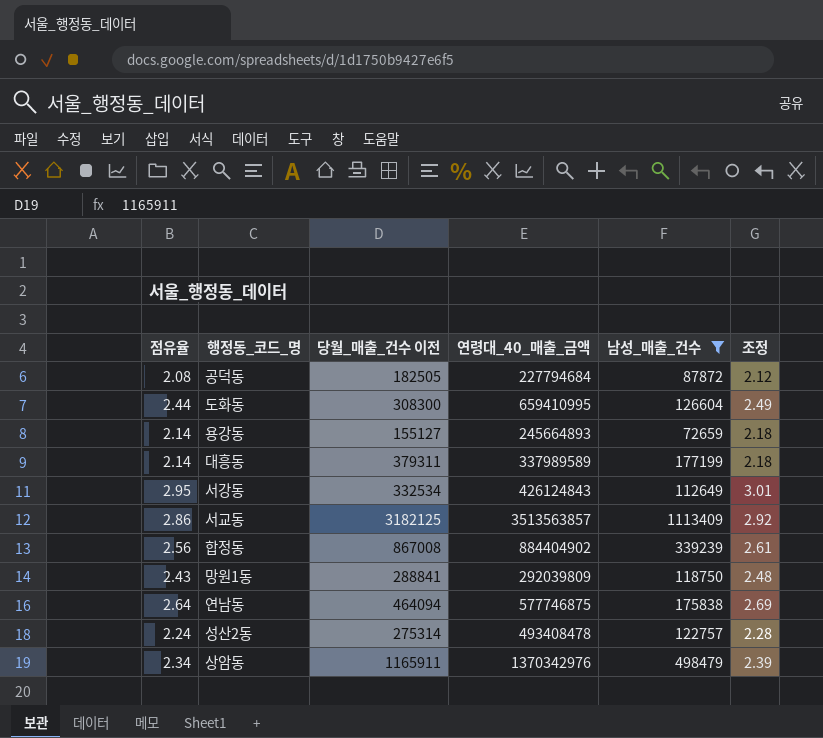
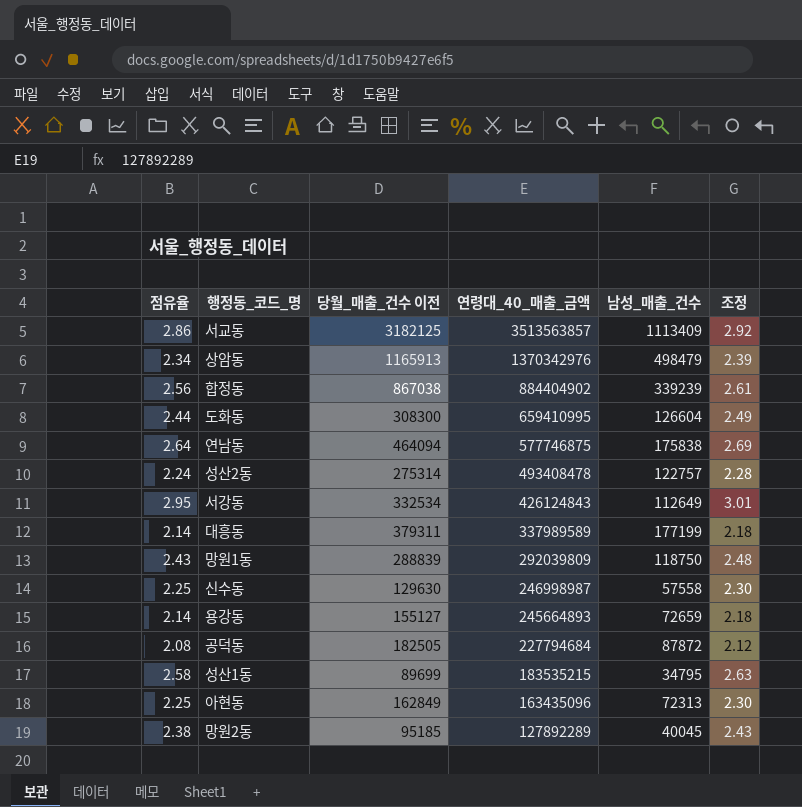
filter: 남성_매출_건수 >= 72659 -> none
row order: none -> 연령대_40_매출_금액 descending
상암동 | 당월_매출_건수 이전: 1165911 -> 1165913
합정동 | 당월_매출_건수 이전: 867008 -> 867038
망원1동 | 당월_매출_건수 이전: 288841 -> 288839

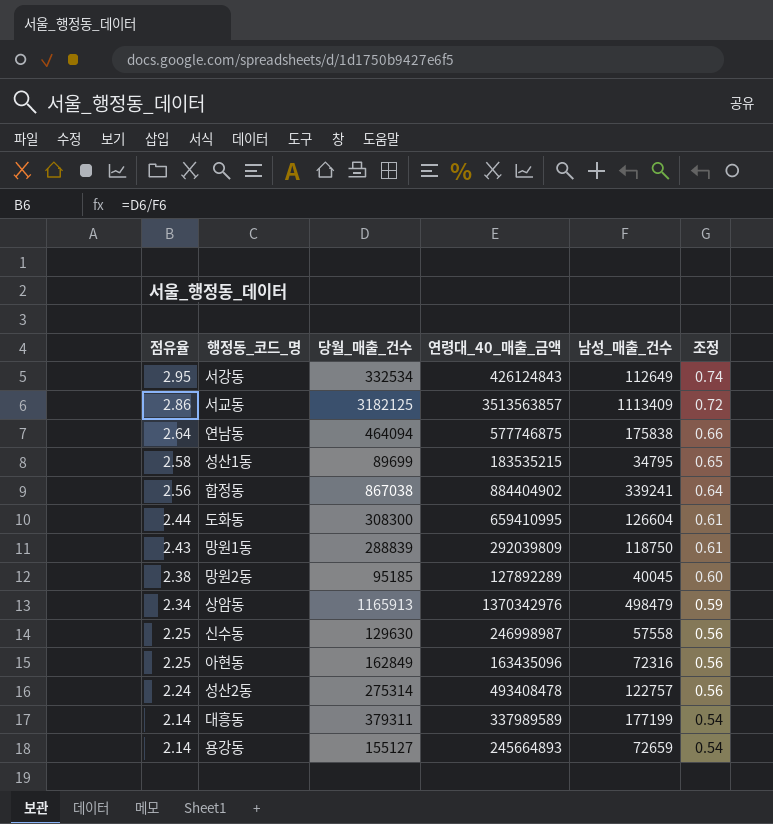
row order: 연령대_40_매출_금액 descending -> 점유율 descending
column name: 당월_매출_건수 이전 -> 당월_매출_건수
column 조정 | formula: [점유율] * 1.02 -> [점유율] * 0.25
row 공덕동: 2.08 | 182505 | 227794684 | 87872 | 2.12 -> none
합정동 | 남성_매출_건수: 339239 -> 339241
아현동 | 남성_매출_건수: 72313 -> 72316

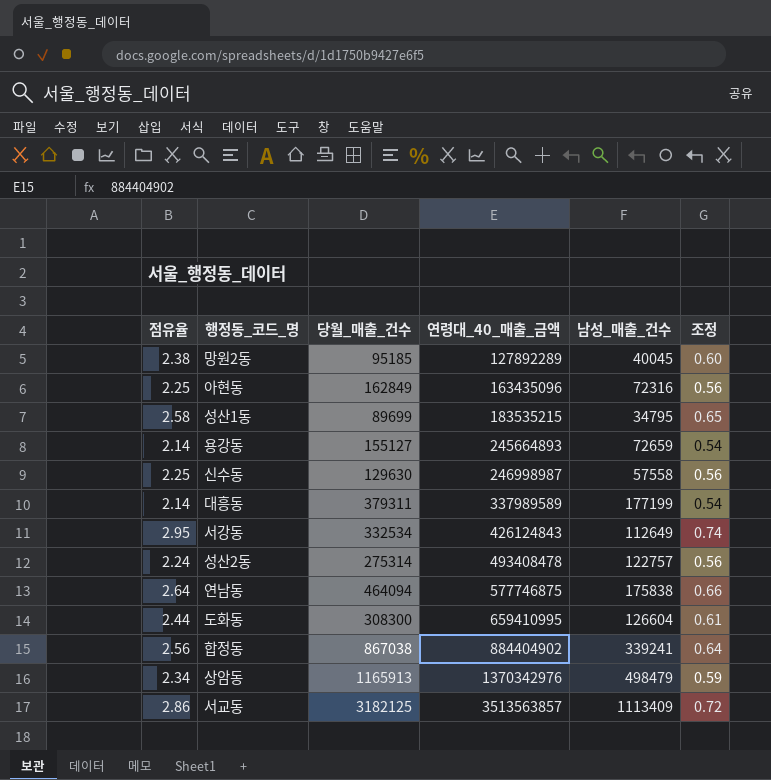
row order: 점유율 descending -> 연령대_40_매출_금액 ascending
row 망원1동: 2.43 | 288839 | 292039809 | 118750 | 0.61 -> none

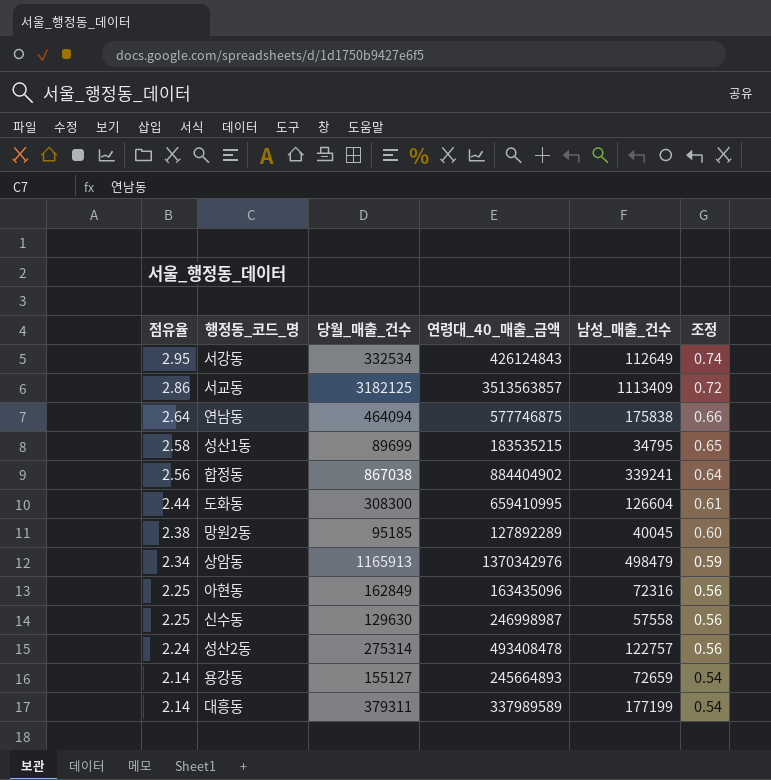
row order: 연령대_40_매출_금액 ascending -> 점유율 descending

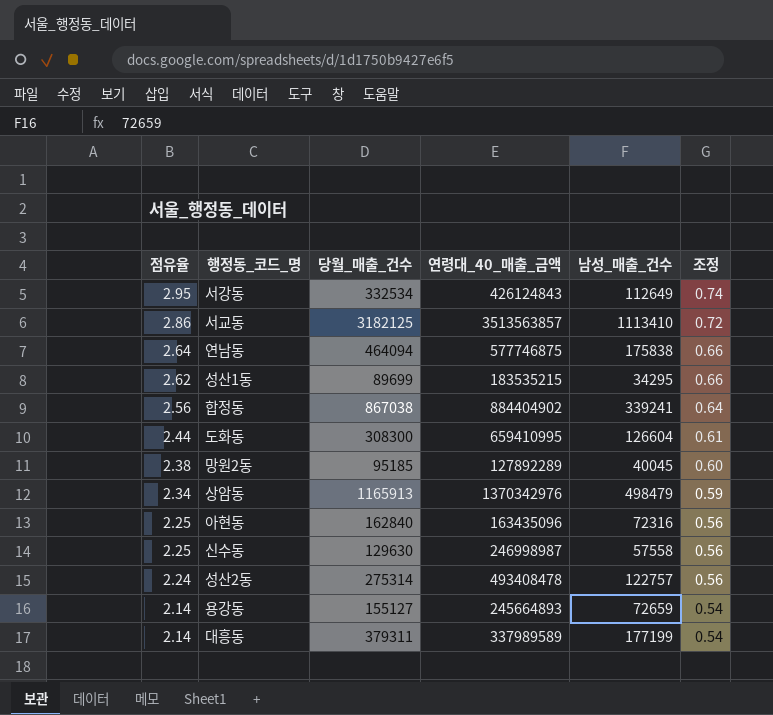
서교동 | 남성_매출_건수: 1113409 -> 1113410
성산1동 | 점유율: 2.58 -> 2.62
성산1동 | 남성_매출_건수: 34795 -> 34295
성산1동 | 조정: 0.65 -> 0.66
아현동 | 당월_매출_건수: 162849 -> 162840

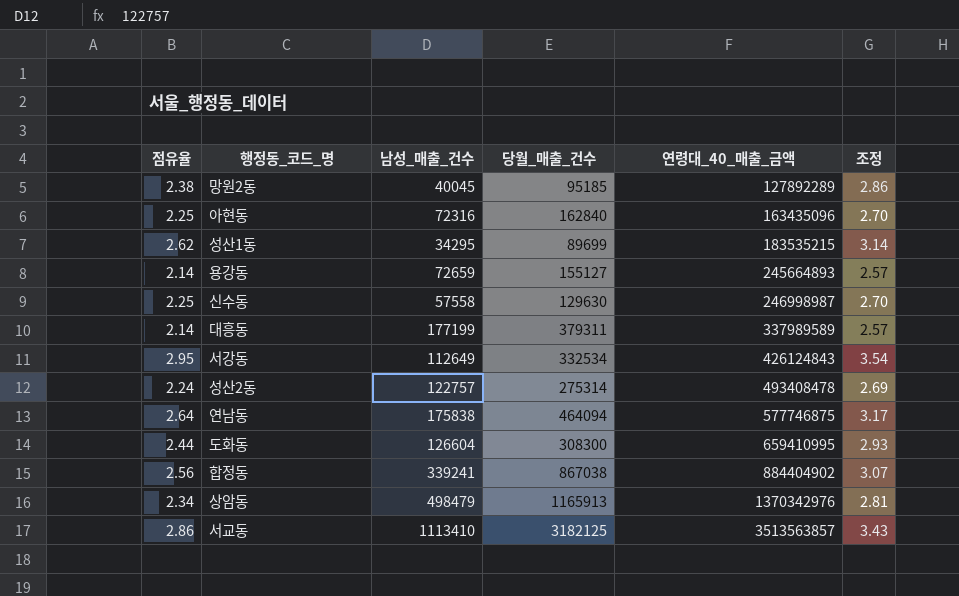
row order: 점유율 descending -> 연령대_40_매출_금액 ascending
column 남성_매출_건수 | position: 5 -> 3
column 조정 | formula: [점유율] * 0.25 -> [점유율] * 1.2

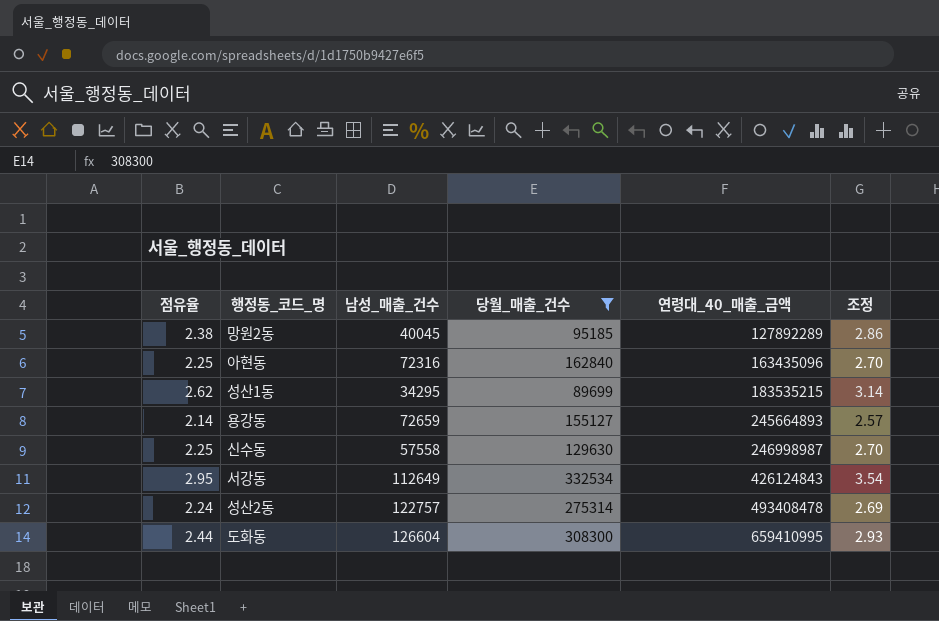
filter: none -> 당월_매출_건수 <= 332534

